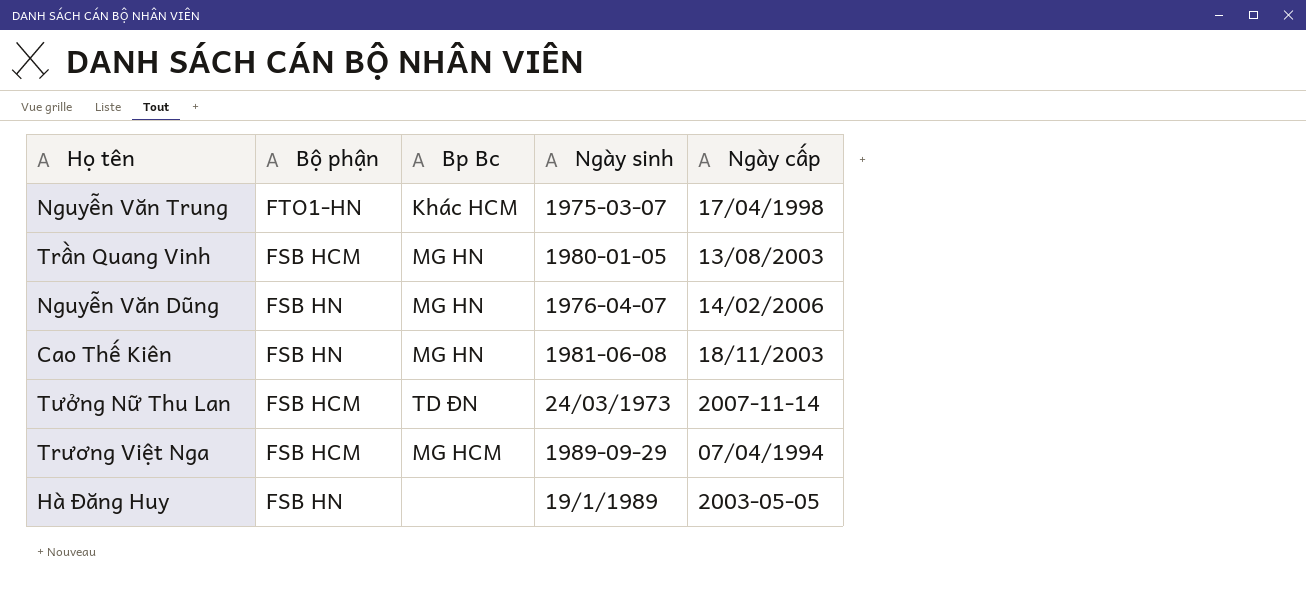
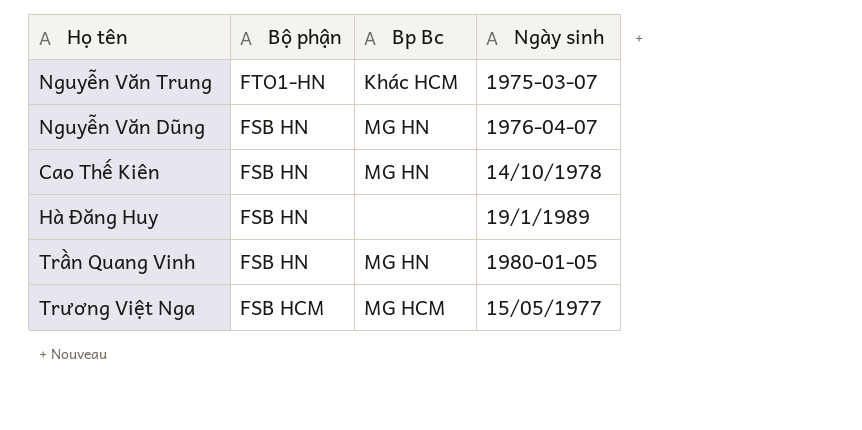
row order: none -> Bộ phận descending
column Ngày cấp | position: 5 -> none
row Tưởng Nữ Thu Lan: FSB HCM | TD ĐN | 24/03/1973 | 2007-11-14 -> none
Cao Thế Kiên | Ngày sinh: 1981-06-08 -> 14/10/1978
Trần Quang Vinh | Bộ phận: FSB HCM -> FSB HN
Trương Việt Nga | Ngày sinh: 1989-09-29 -> 15/05/1977

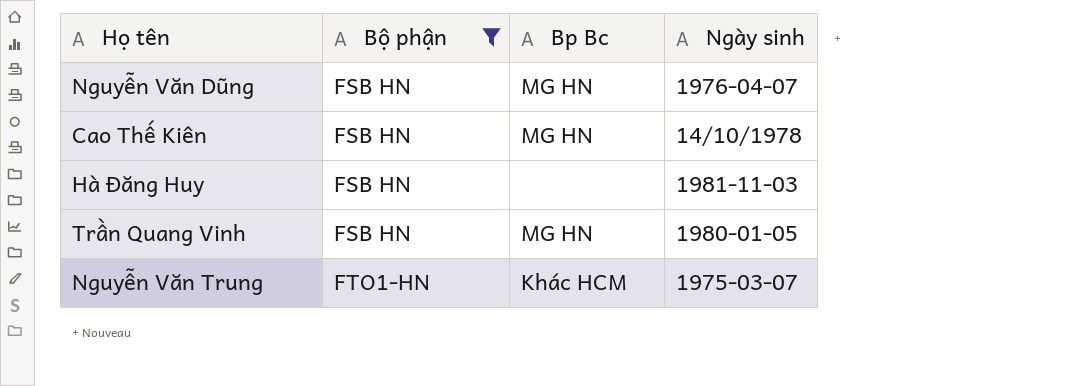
filter: none -> Bộ phận != FSB HCM
row order: Bộ phận descending -> Bộ phận ascending
Hà Đăng Huy | Ngày sinh: 19/1/1989 -> 1981-11-03

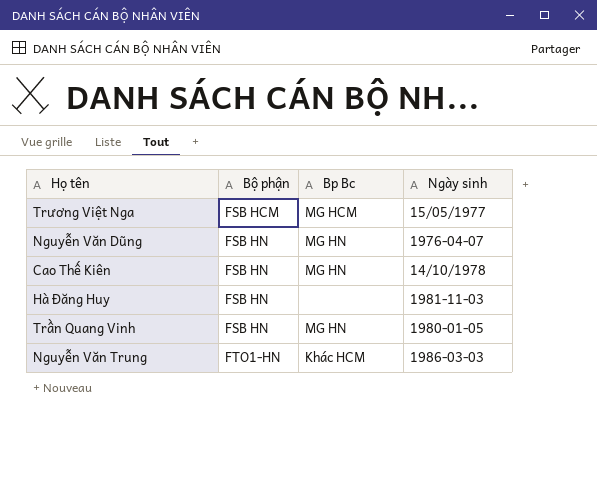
filter: Bộ phận != FSB HCM -> none
Nguyễn Văn Trung | Ngày sinh: 1975-03-07 -> 1986-03-03

